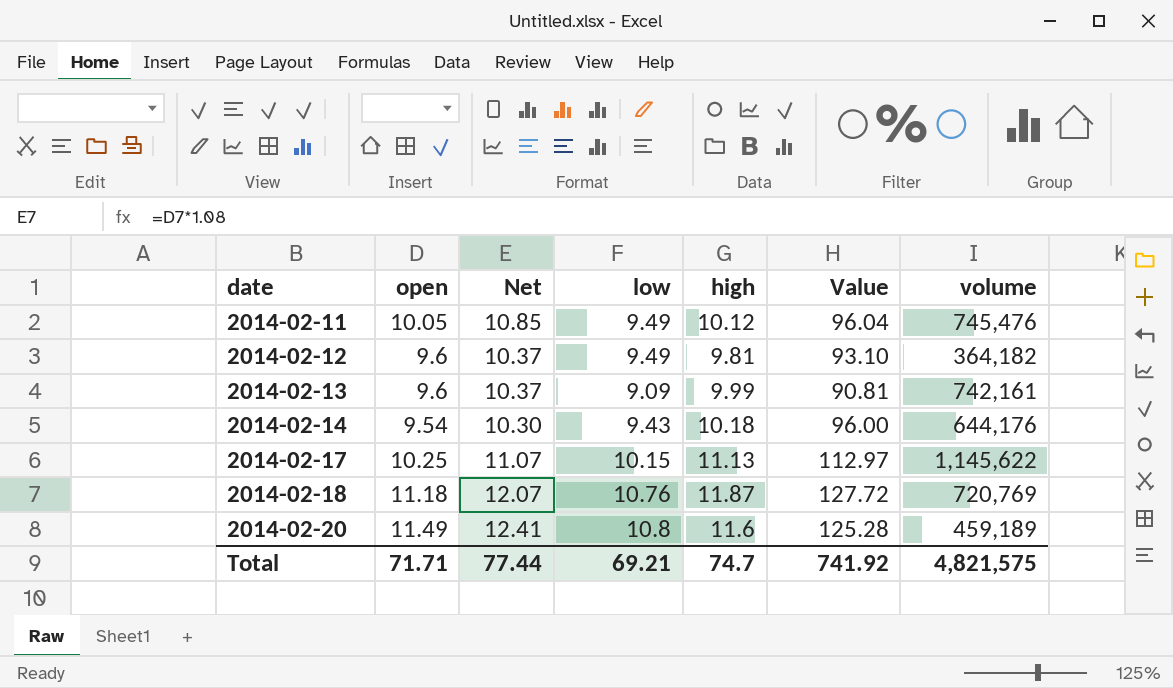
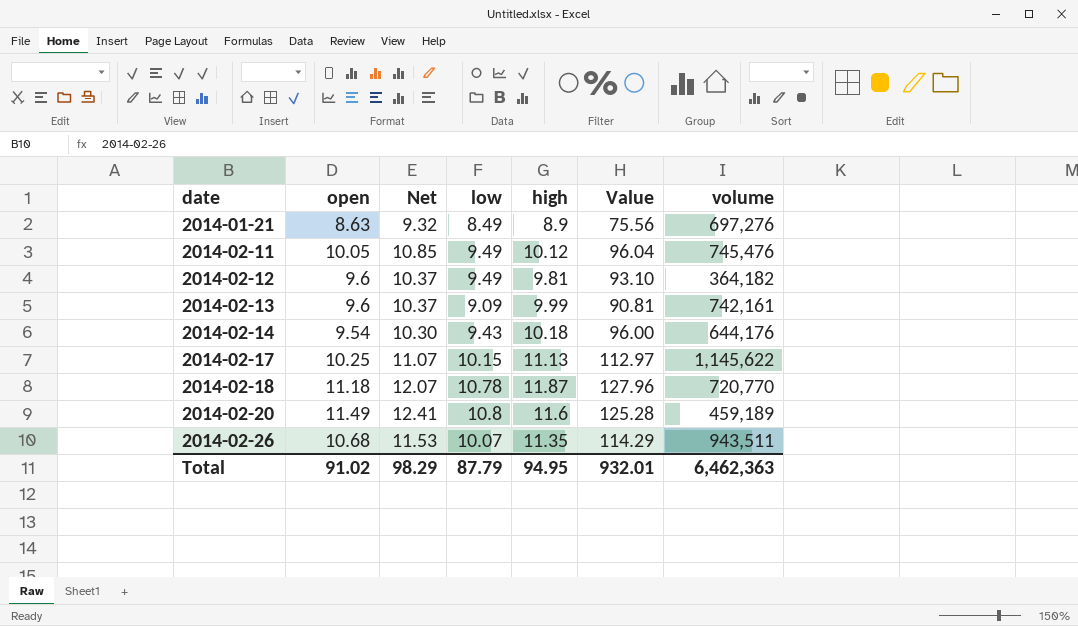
row 2014-01-21: none -> 8.63 | 9.32 | 8.49 | 8.9 | 75.56 | 697,276
2014-02-18 | low: 10.76 -> 10.78
2014-02-18 | Value: 127.72 -> 127.96
2014-02-18 | volume: 720,769 -> 720,770
row 2014-02-26: none -> 10.68 | 11.53 | 10.07 | 11.35 | 114.29 | 943,511
Total | open: 71.71 -> 91.02
Total | Net: 77.44 -> 98.29
Total | low: 69.21 -> 87.79
Total | high: 74.7 -> 94.95
Total | Value: 741.92 -> 932.01
Total | volume: 4,821,575 -> 6,462,363

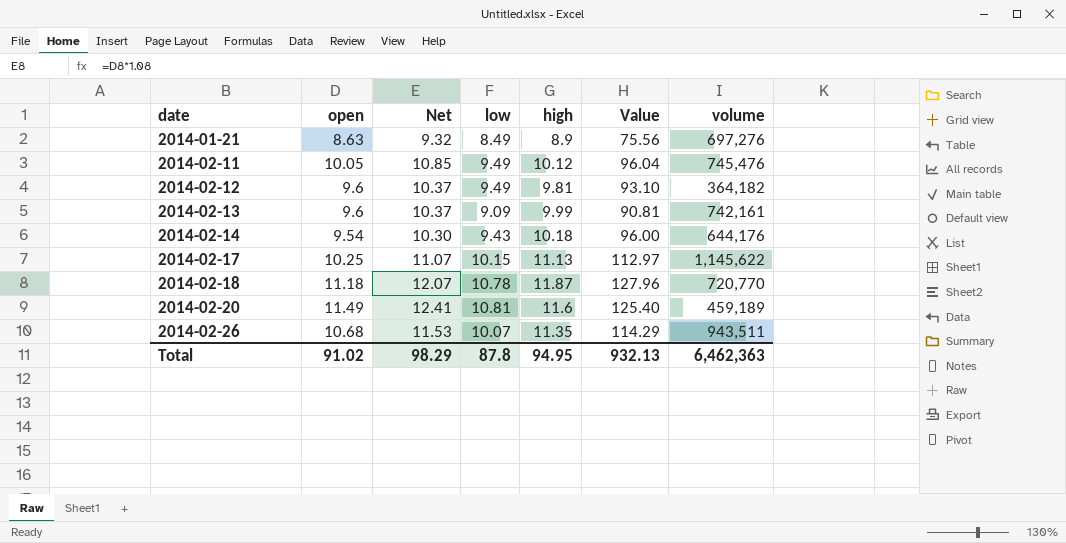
2014-02-20 | low: 10.8 -> 10.81
2014-02-20 | Value: 125.28 -> 125.40
Total | low: 87.79 -> 87.8
Total | Value: 932.01 -> 932.13

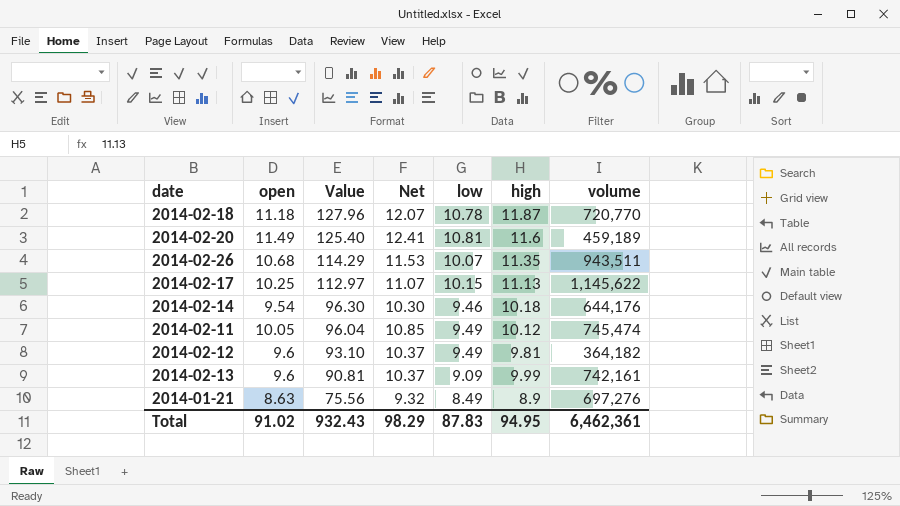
row order: date ascending -> Value descending
column Value | position: 6 -> 3
2014-02-14 | Value: 96.00 -> 96.30
2014-02-14 | low: 9.43 -> 9.46
2014-02-11 | volume: 745,476 -> 745,474
Total | Value: 932.13 -> 932.43
Total | low: 87.8 -> 87.83
Total | volume: 6,462,363 -> 6,462,361

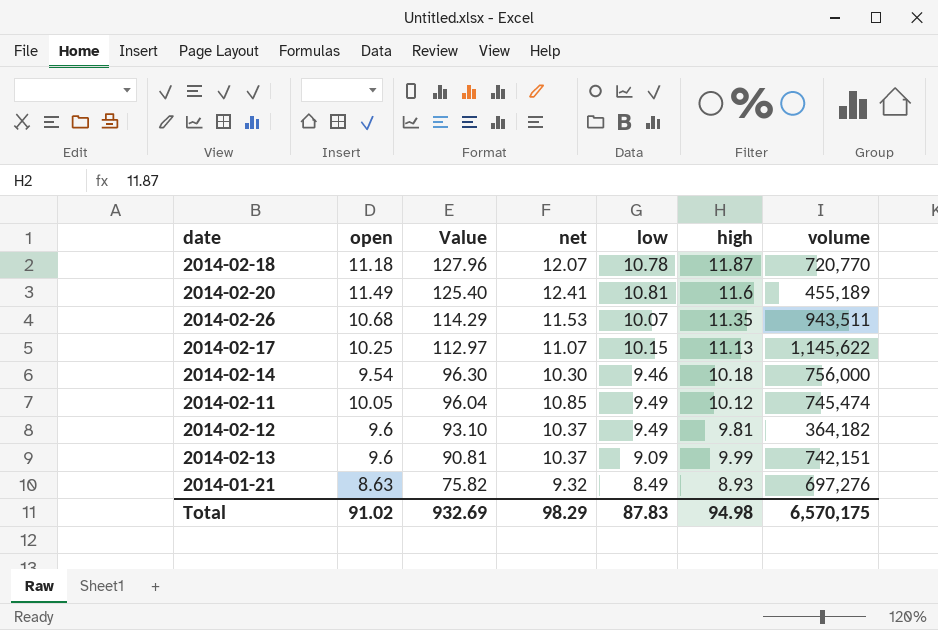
column name: Net -> net
2014-02-20 | volume: 459,189 -> 455,189
2014-02-14 | volume: 644,176 -> 756,000
2014-02-13 | volume: 742,161 -> 742,151
2014-01-21 | Value: 75.56 -> 75.82
2014-01-21 | high: 8.9 -> 8.93
Total | Value: 932.43 -> 932.69
Total | high: 94.95 -> 94.98
Total | volume: 6,462,361 -> 6,570,175

